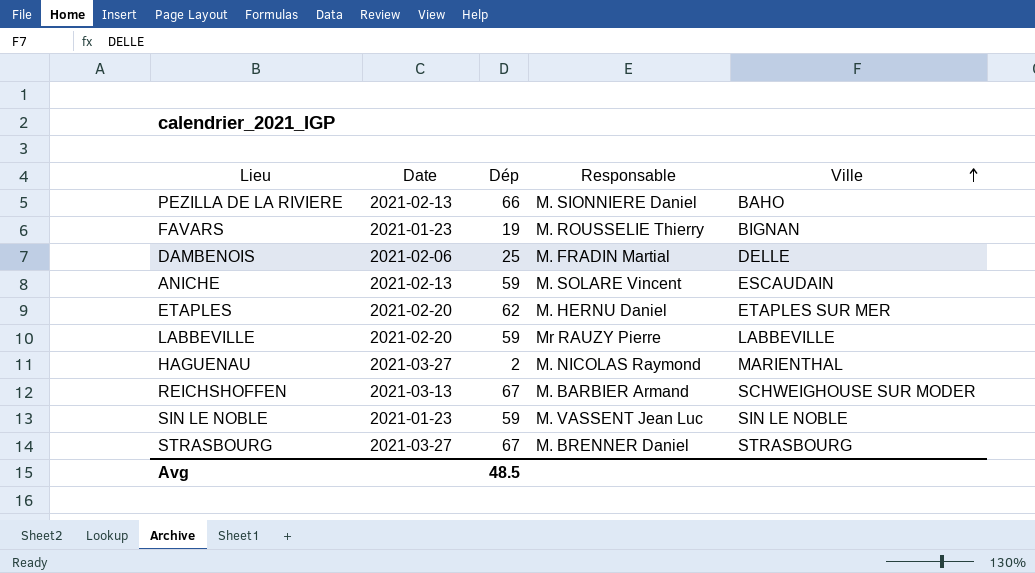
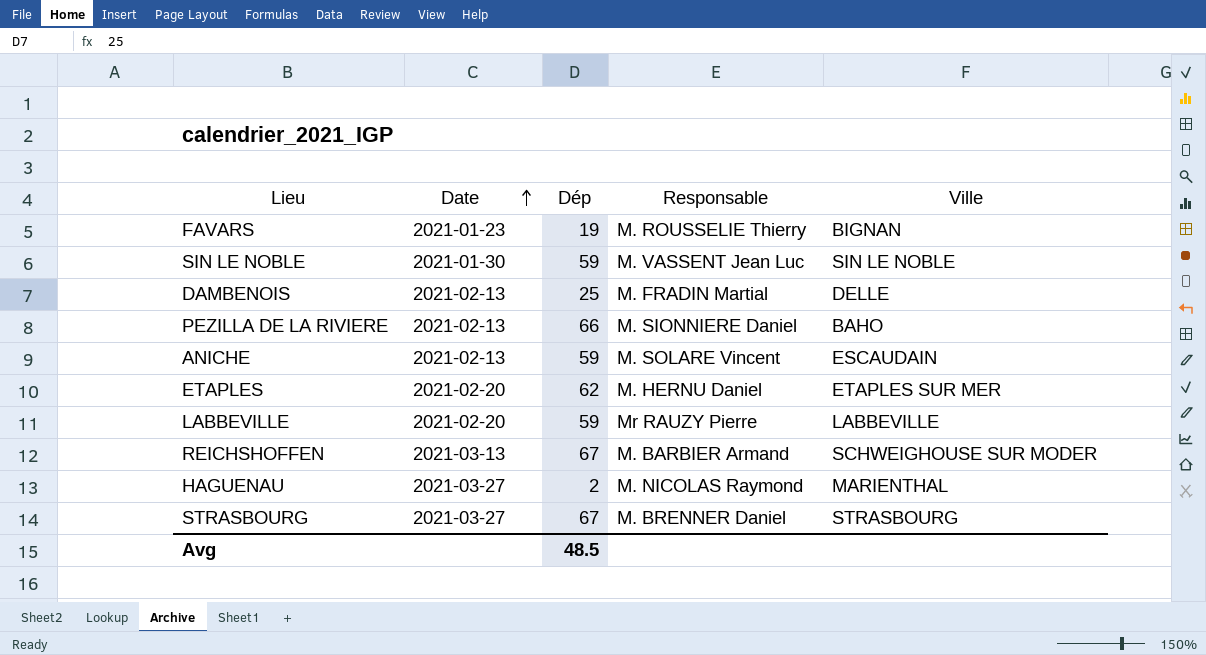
row order: Ville ascending -> Date ascending
SIN LE NOBLE | Date: 2021-01-23 -> 2021-01-30
DAMBENOIS | Date: 2021-02-06 -> 2021-02-13

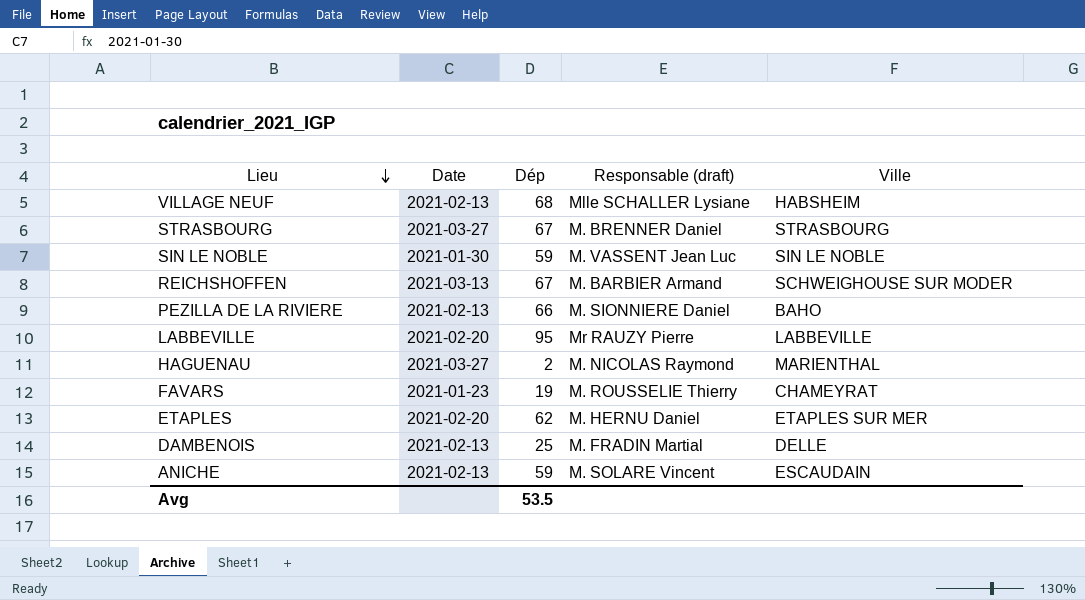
row order: Date ascending -> Lieu descending
column name: Responsable -> Responsable (draft)
row VILLAGE NEUF: none -> 2021-02-13 | 68 | Mlle SCHALLER Lysiane | HABSHEIM
LABBEVILLE | Dép: 59 -> 95
FAVARS | Ville: BIGNAN -> CHAMEYRAT
Avg | Dép: 48.5 -> 53.5

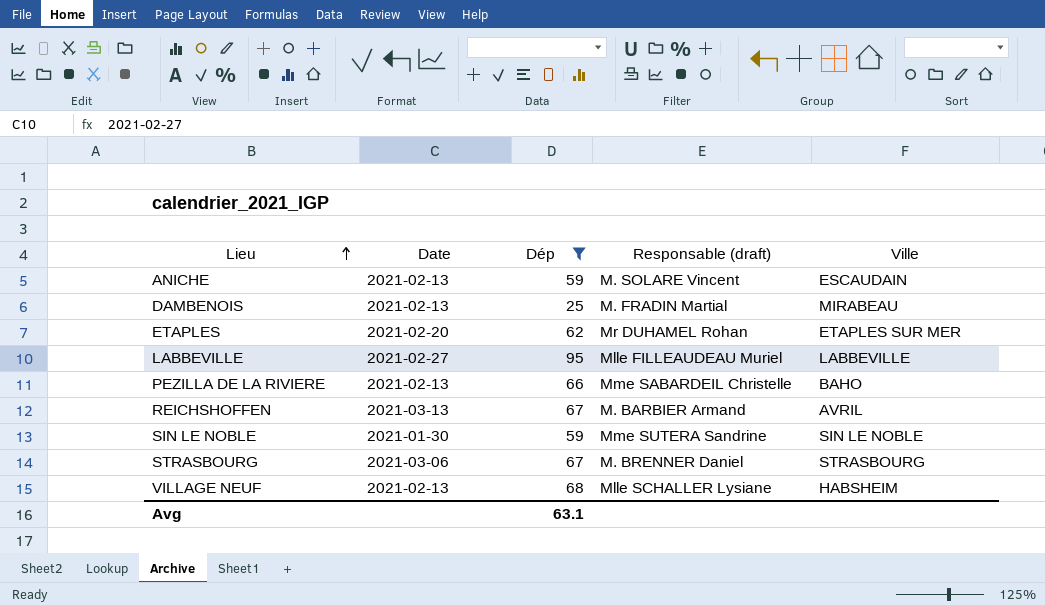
filter: none -> Dép >= 25
row order: Lieu descending -> Lieu ascending
DAMBENOIS | Ville: DELLE -> MIRABEAU
ETAPLES | Responsable (draft): M. HERNU Daniel -> Mr DUHAMEL Rohan
LABBEVILLE | Date: 2021-02-20 -> 2021-02-27
LABBEVILLE | Responsable (draft): Mr RAUZY Pierre -> Mlle FILLEAUDEAU Muriel
PEZILLA DE LA RIVIERE | Responsable (draft): M. SIONNIERE Daniel -> Mme SABARDEIL Christelle
REICHSHOFFEN | Ville: SCHWEIGHOUSE SUR MODER -> AVRIL
SIN LE NOBLE | Responsable (draft): M. VASSENT Jean Luc -> Mme SUTERA Sandrine
STRASBOURG | Date: 2021-03-27 -> 2021-03-06
Avg | Dép: 53.5 -> 63.1

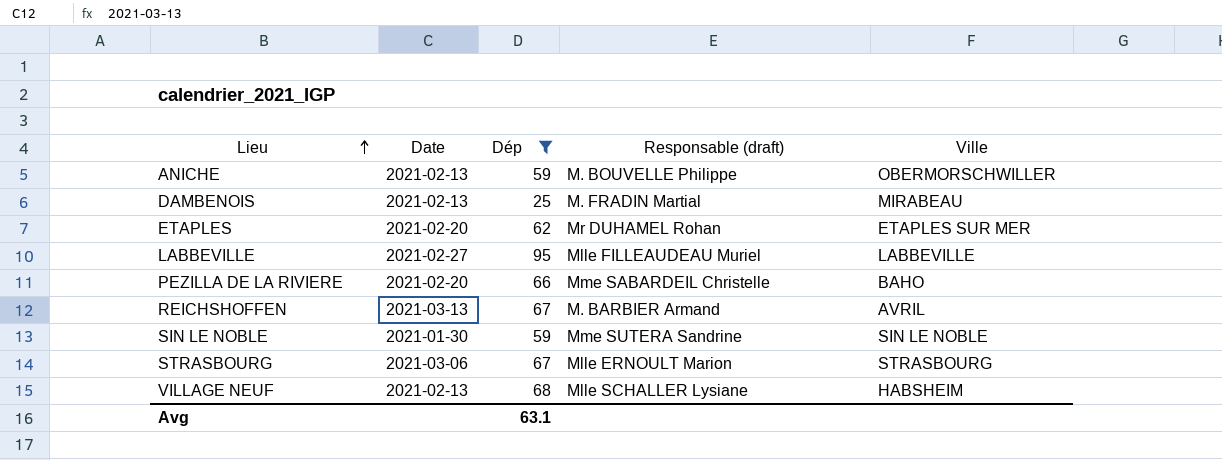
ANICHE | Responsable (draft): M. SOLARE Vincent -> M. BOUVELLE Philippe
ANICHE | Ville: ESCAUDAIN -> OBERMORSCHWILLER
PEZILLA DE LA RIVIERE | Date: 2021-02-13 -> 2021-02-20
STRASBOURG | Responsable (draft): M. BRENNER Daniel -> Mlle ERNOULT Marion

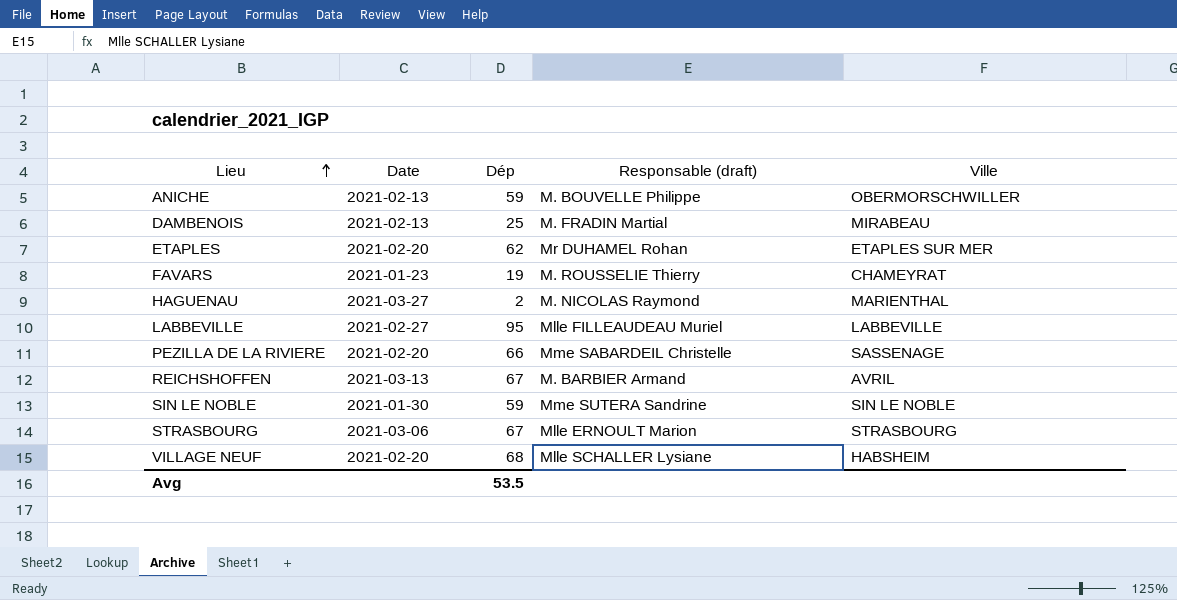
filter: Dép >= 25 -> none
PEZILLA DE LA RIVIERE | Ville: BAHO -> SASSENAGE
VILLAGE NEUF | Date: 2021-02-13 -> 2021-02-20
Avg | Dép: 63.1 -> 53.5

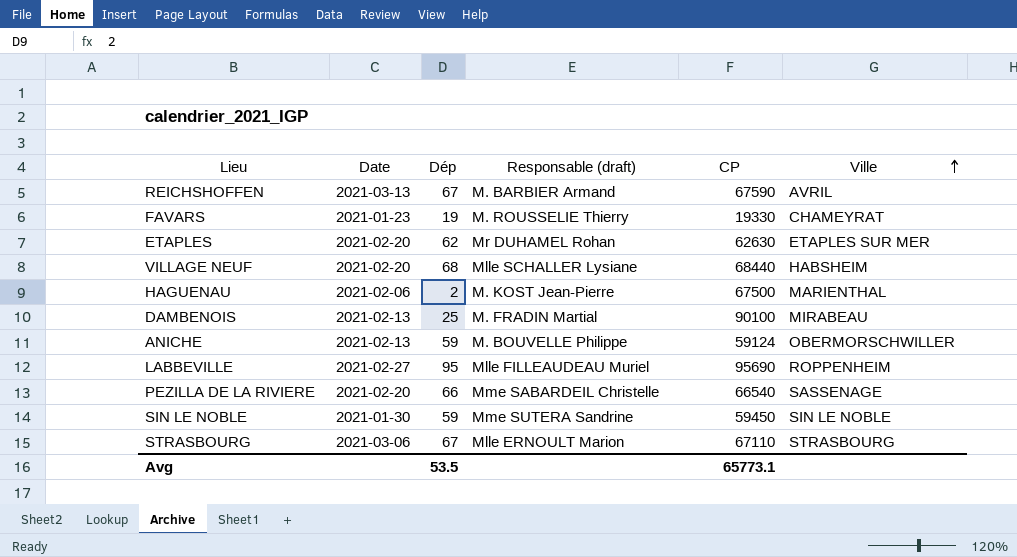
row order: Lieu ascending -> Ville ascending
column CP | position: none -> 5
HAGUENAU | Date: 2021-03-27 -> 2021-02-06
HAGUENAU | Responsable (draft): M. NICOLAS Raymond -> M. KOST Jean-Pierre
LABBEVILLE | Ville: LABBEVILLE -> ROPPENHEIM

